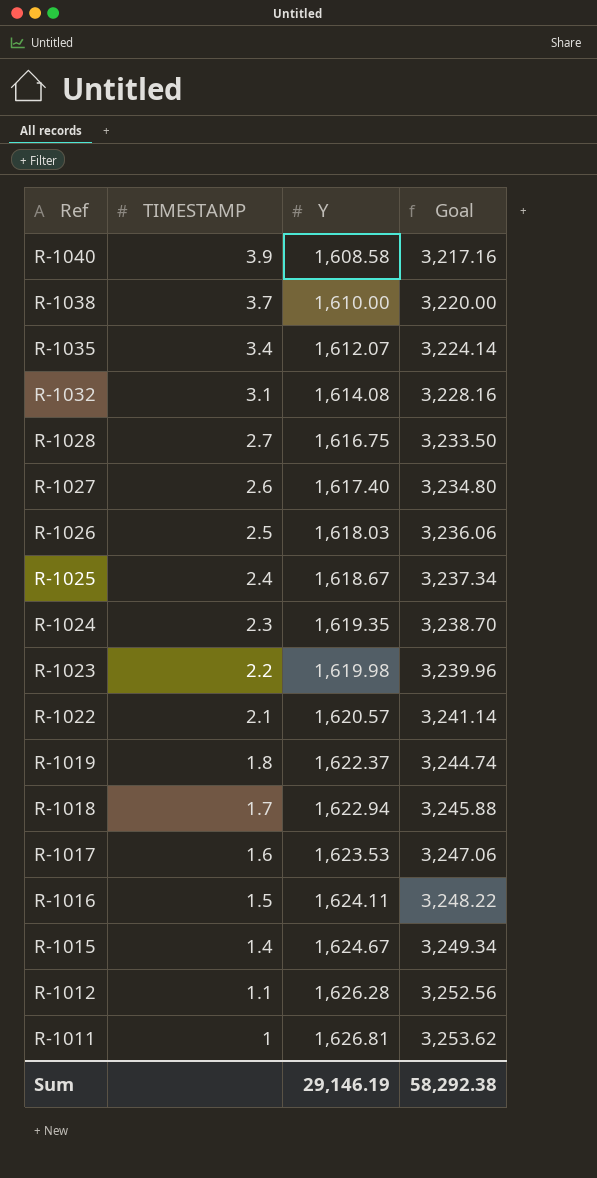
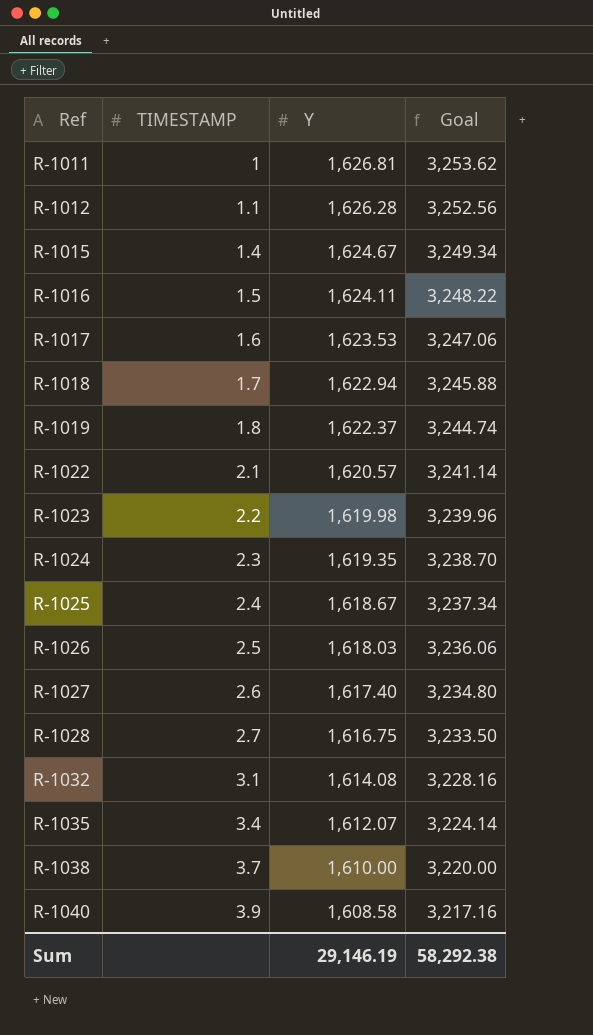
row order: Ref descending -> Ref ascending

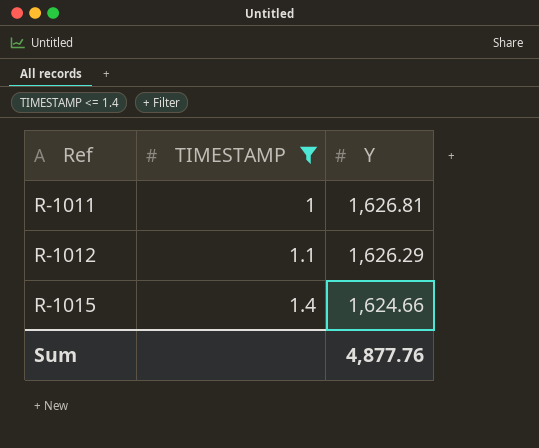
filter: none -> TIMESTAMP <= 1.4
column Goal | formula: [Y] * 2 -> none
R-1012 | Y: 1,626.28 -> 1,626.29
R-1015 | Y: 1,624.67 -> 1,624.66
Sum | Y: 29,146.19 -> 4,877.76

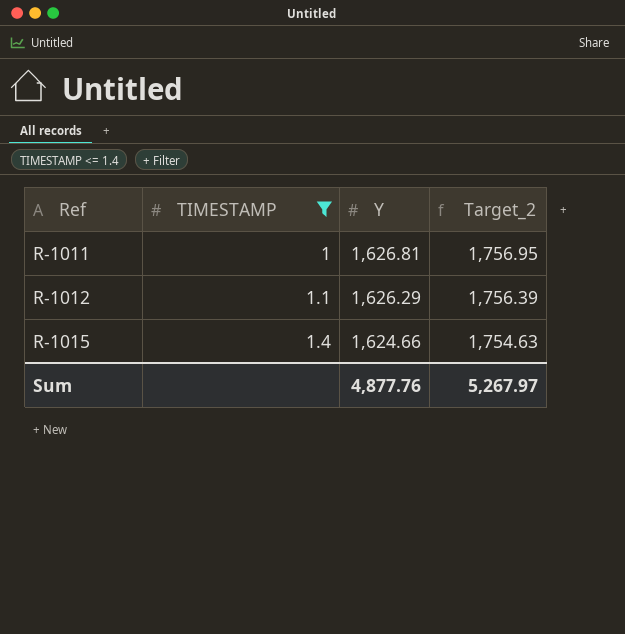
column Target_2 | formula: none -> [Y] * 1.08

